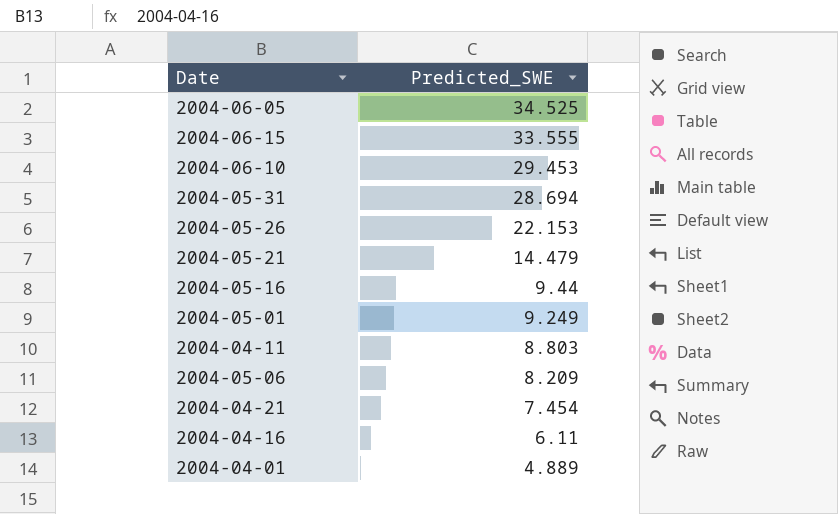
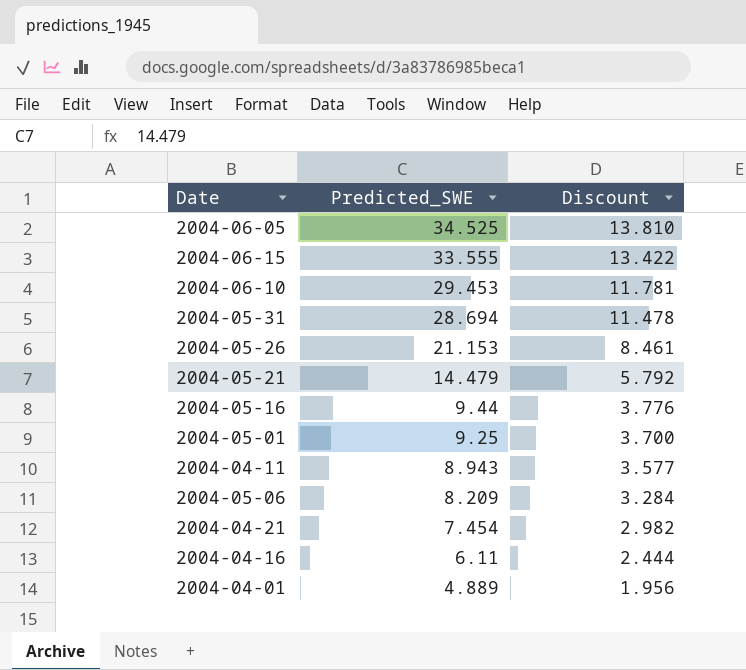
column Discount | formula: none -> [Predicted_SWE] * 0.4
2004-05-26 | Predicted_SWE: 22.153 -> 21.153
2004-05-01 | Predicted_SWE: 9.249 -> 9.25
2004-04-11 | Predicted_SWE: 8.803 -> 8.943

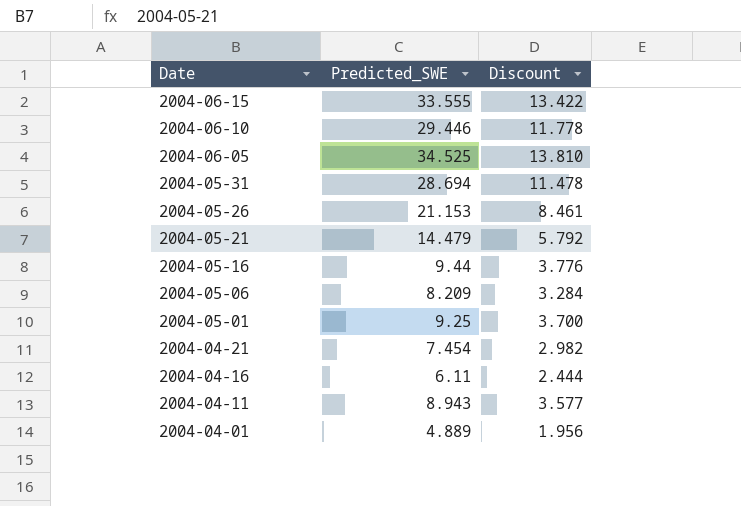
row order: Predicted_SWE descending -> Date descending
2004-06-10 | Predicted_SWE: 29.453 -> 29.446
2004-06-10 | Discount: 11.781 -> 11.778

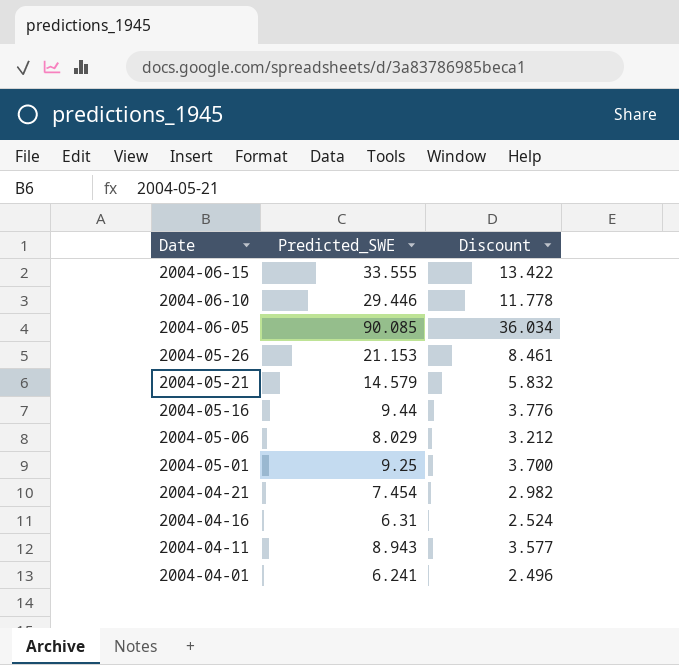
row 2004-05-31: 28.694 | 11.478 -> none
2004-06-05 | Predicted_SWE: 34.525 -> 90.085
2004-06-05 | Discount: 13.810 -> 36.034
2004-05-21 | Predicted_SWE: 14.479 -> 14.579
2004-05-21 | Discount: 5.792 -> 5.832
2004-05-06 | Predicted_SWE: 8.209 -> 8.029
2004-05-06 | Discount: 3.284 -> 3.212
2004-04-16 | Predicted_SWE: 6.11 -> 6.31
2004-04-16 | Discount: 2.444 -> 2.524
2004-04-01 | Predicted_SWE: 4.889 -> 6.241
2004-04-01 | Discount: 1.956 -> 2.496

